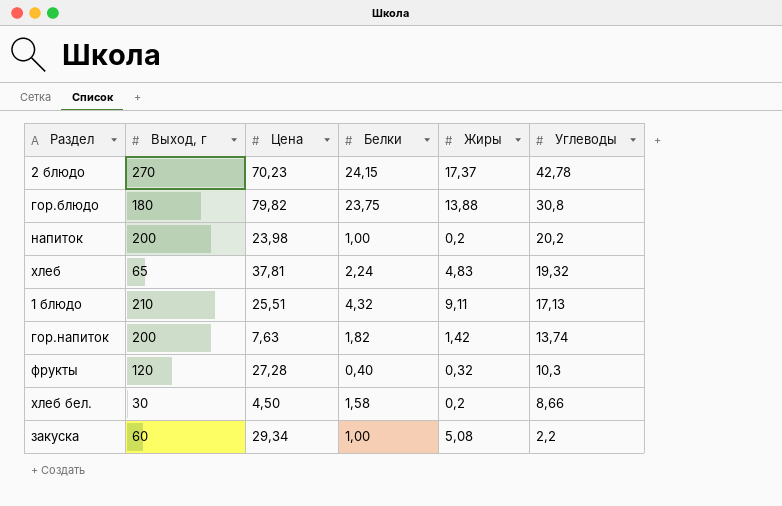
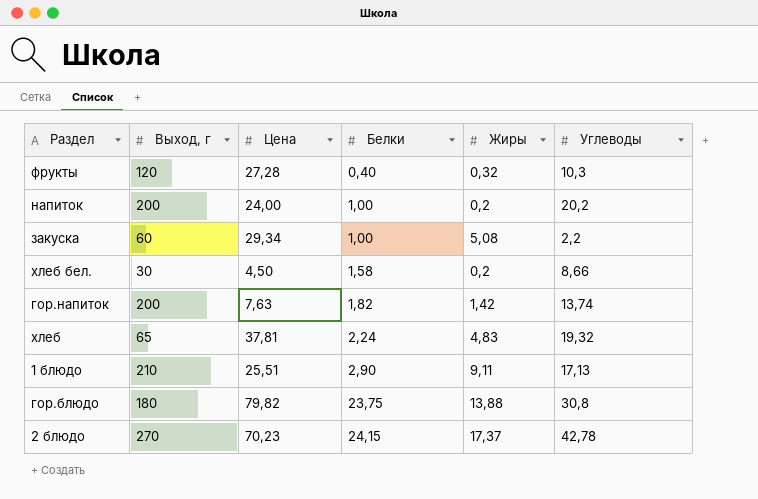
row order: Углеводы descending -> Белки ascending
напиток | Цена: 23,98 -> 24,00
1 блюдо | Белки: 4,32 -> 2,90

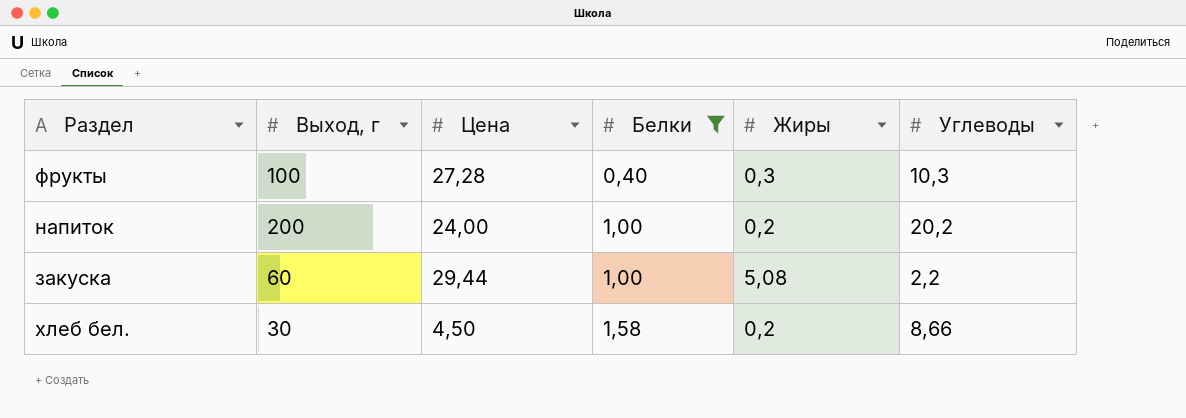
filter: none -> Белки <= 1,58
фрукты | Выход, г: 120 -> 100
фрукты | Жиры: 0,32 -> 0,3
закуска | Цена: 29,34 -> 29,44

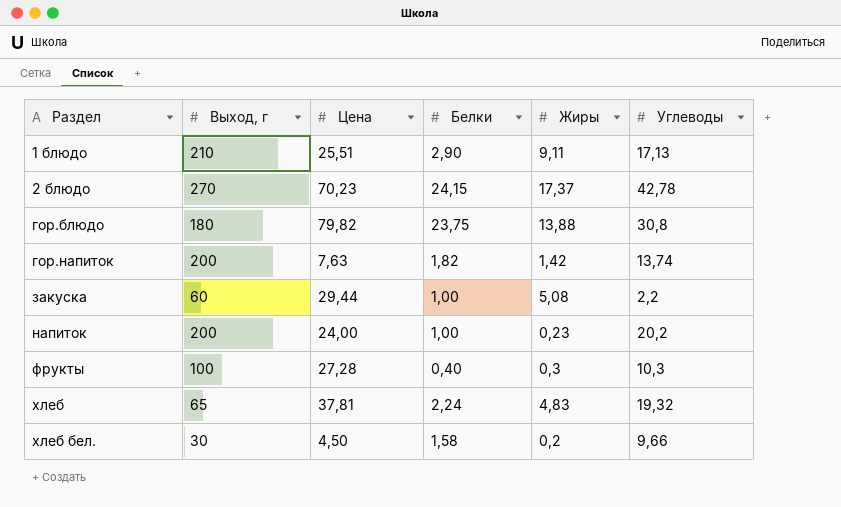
filter: Белки <= 1,58 -> none
row order: Белки ascending -> Раздел ascending
напиток | Жиры: 0,2 -> 0,23
хлеб бел. | Углеводы: 8,66 -> 9,66

